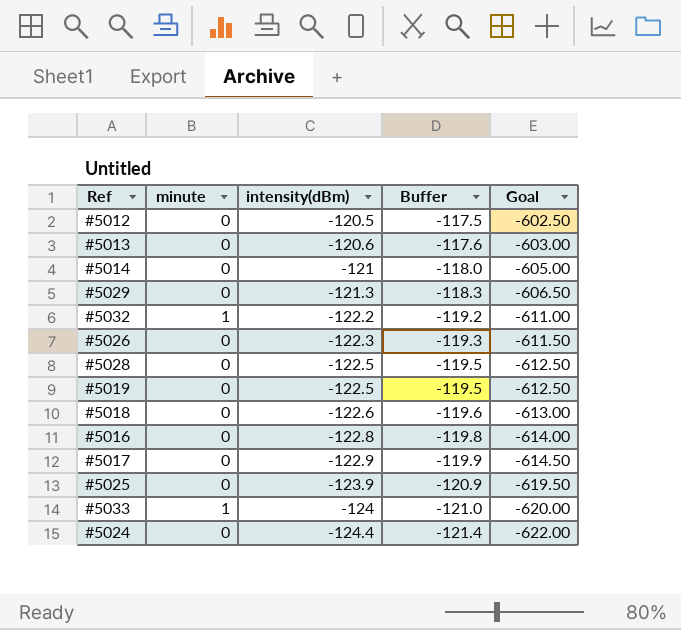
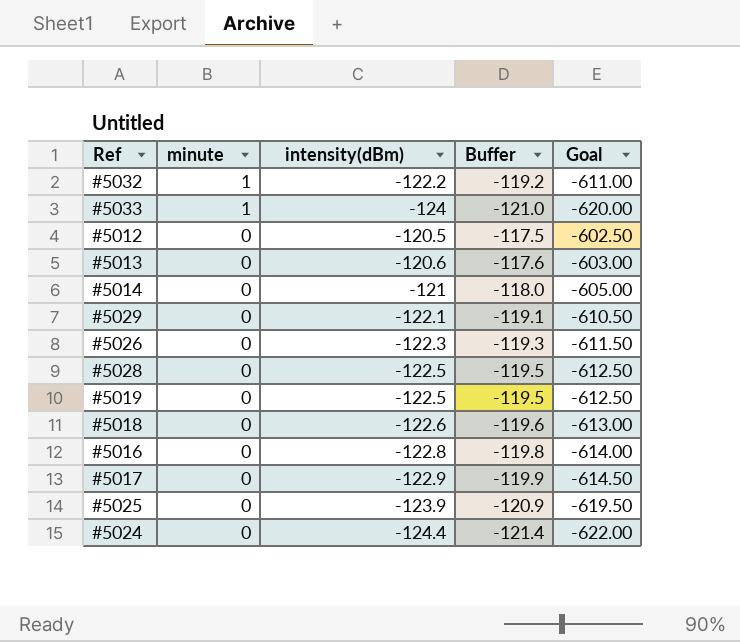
row order: intensity(dBm) descending -> minute descending
#5029 | intensity(dBm): -121.3 -> -122.1
#5029 | Buffer: -118.3 -> -119.1
#5029 | Goal: -606.50 -> -610.50

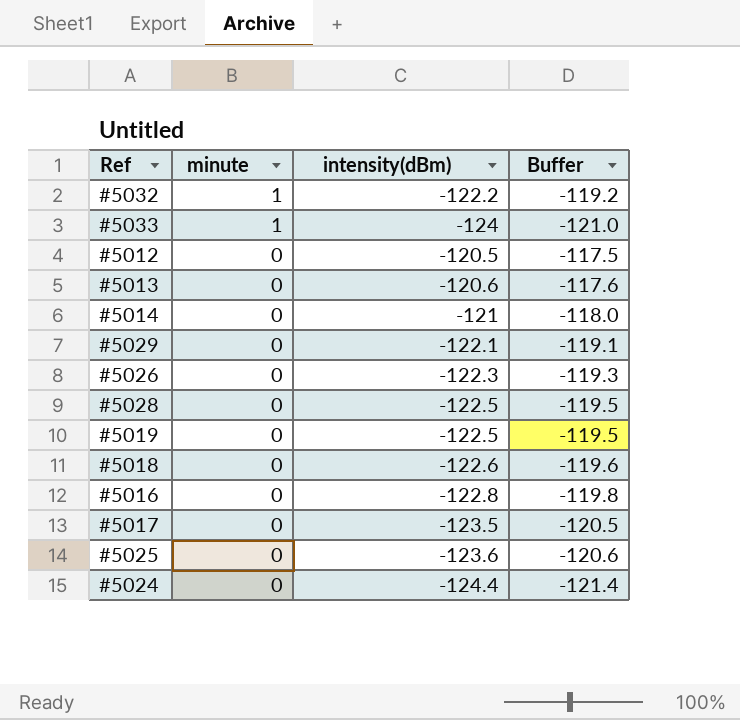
column Goal | formula: [intensity(dBm)] * 5 -> none
#5017 | intensity(dBm): -122.9 -> -123.5
#5017 | Buffer: -119.9 -> -120.5
#5025 | intensity(dBm): -123.9 -> -123.6
#5025 | Buffer: -120.9 -> -120.6

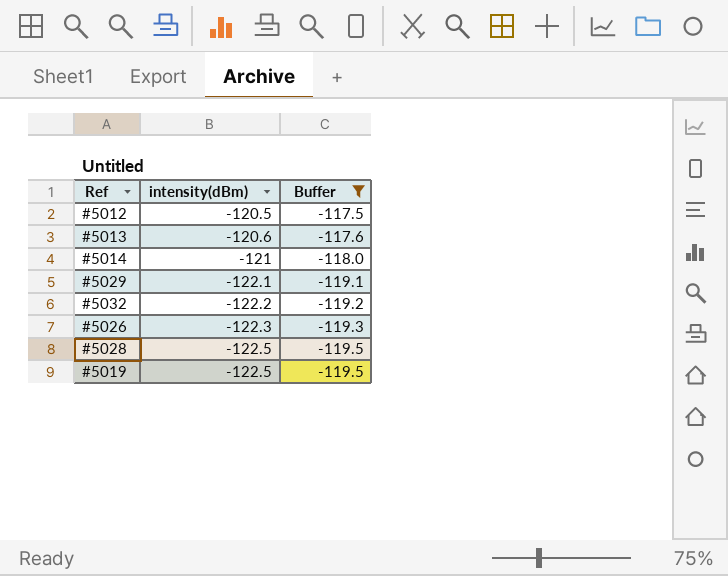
filter: none -> Buffer >= -119.5
row order: minute descending -> intensity(dBm) descending
column minute | position: 2 -> none

